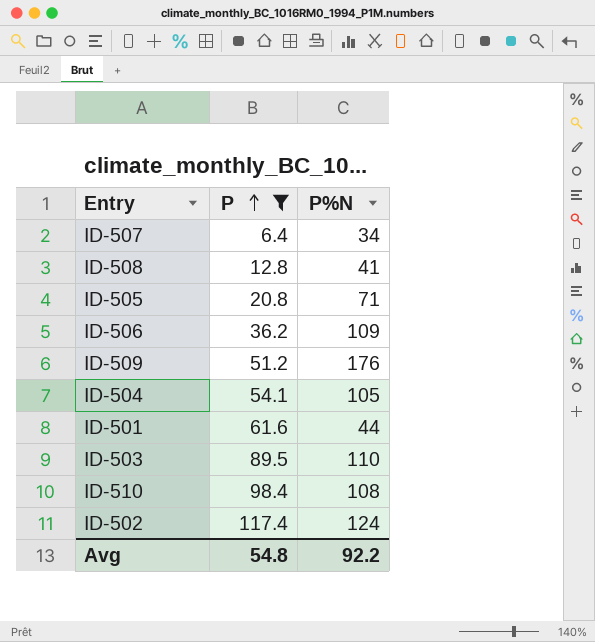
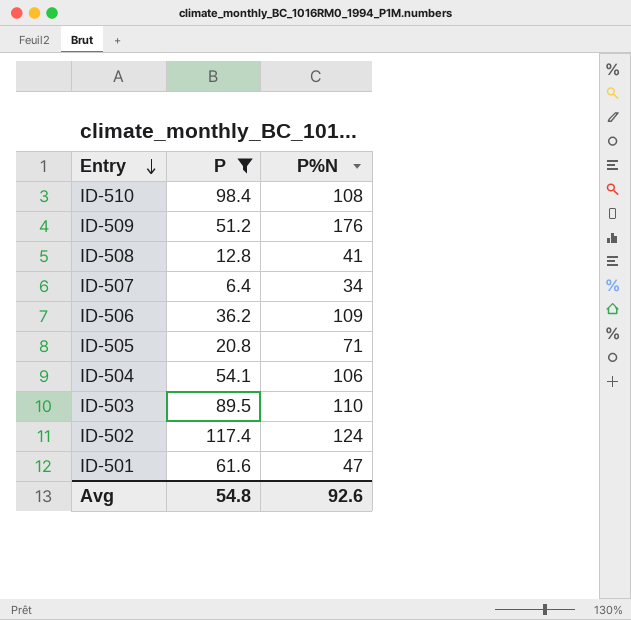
row order: P ascending -> Entry descending
ID-504 | P%N: 105 -> 106
ID-501 | P%N: 44 -> 47
Avg | P%N: 92.2 -> 92.6

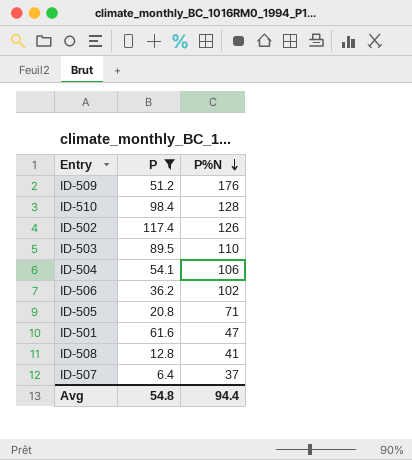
row order: Entry descending -> P%N descending
ID-510 | P%N: 108 -> 128
ID-502 | P%N: 124 -> 126
ID-506 | P%N: 109 -> 102
ID-507 | P%N: 34 -> 37
Avg | P%N: 92.6 -> 94.4

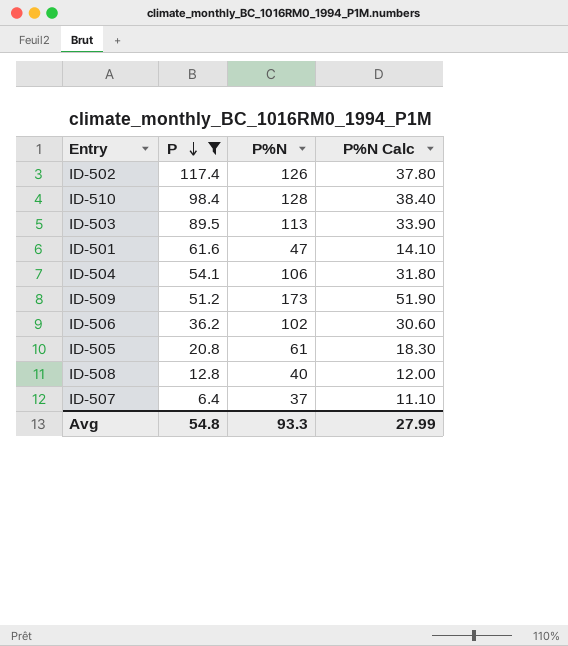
row order: P%N descending -> P descending
column P%N Calc | formula: none -> [P%N] * 0.3
ID-503 | P%N: 110 -> 113
ID-509 | P%N: 176 -> 173
ID-505 | P%N: 71 -> 61
ID-508 | P%N: 41 -> 40
Avg | P%N: 94.4 -> 93.3

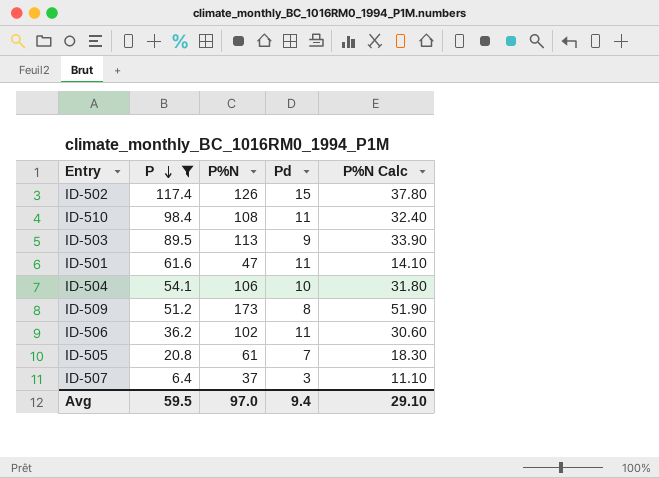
column Pd | position: none -> 4
row ID-508: 12.8 | 40 | 12.00 -> none
ID-510 | P%N: 128 -> 108
ID-510 | P%N Calc: 38.40 -> 32.40
Avg | P: 54.8 -> 59.5
Avg | P%N: 93.3 -> 97.0
Avg | P%N Calc: 27.99 -> 29.10

